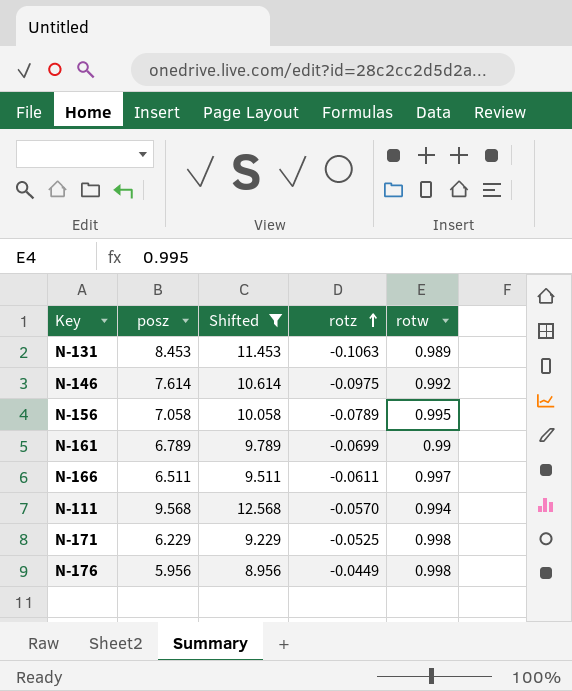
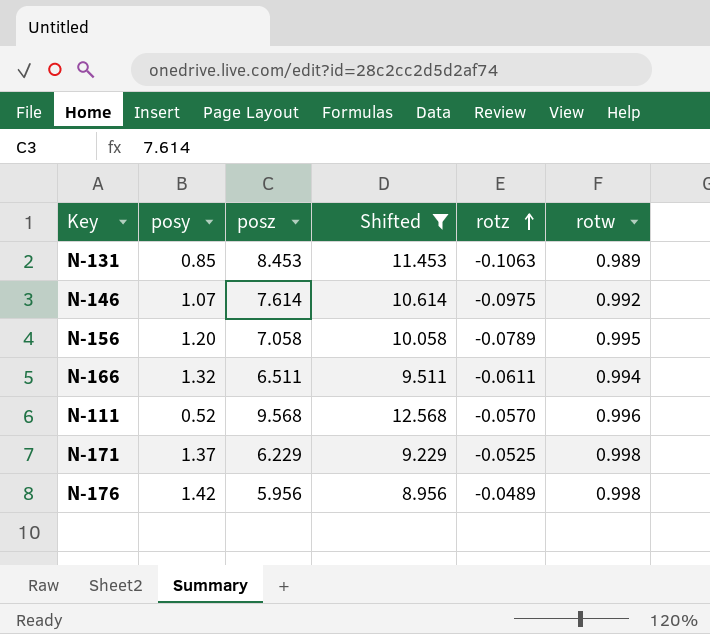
column posy | position: none -> 2
row N-161: 6.789 | 9.789 | -0.0699 | 0.99 -> none
N-166 | rotw: 0.997 -> 0.994
N-111 | rotw: 0.994 -> 0.996
N-176 | rotz: -0.0449 -> -0.0489

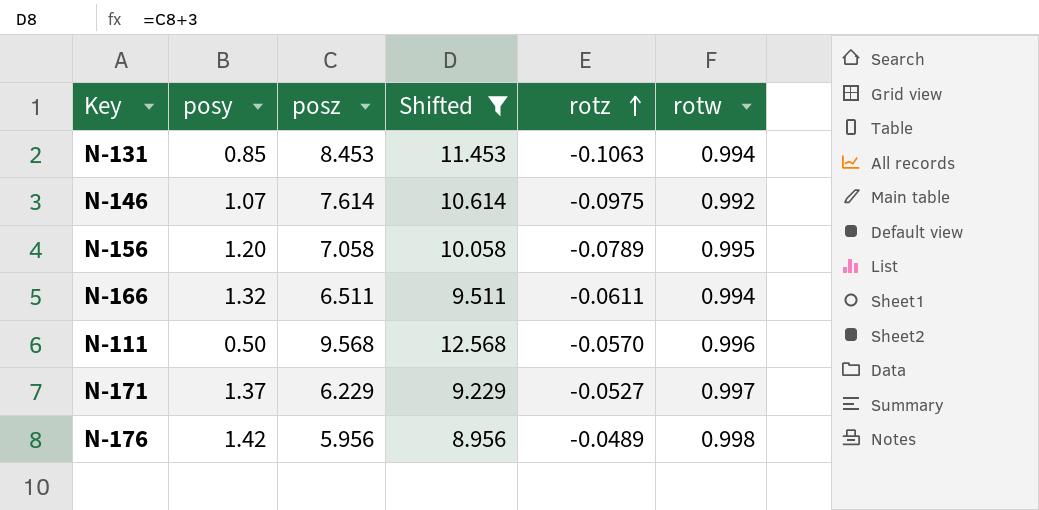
N-131 | rotw: 0.989 -> 0.994
N-111 | posy: 0.52 -> 0.50
N-171 | rotz: -0.0525 -> -0.0527
N-171 | rotw: 0.998 -> 0.997

